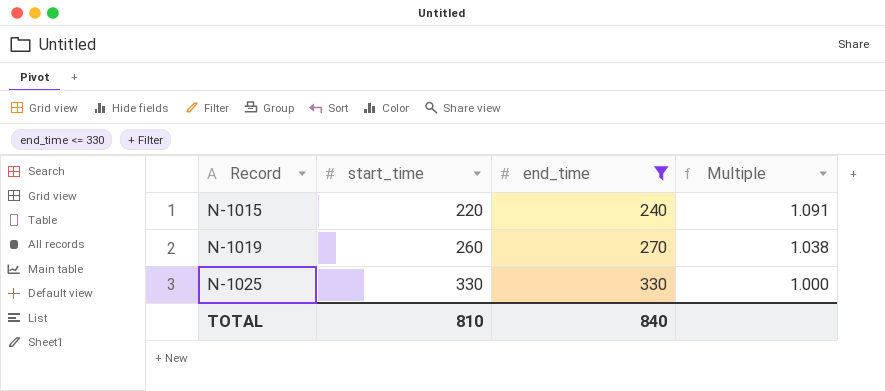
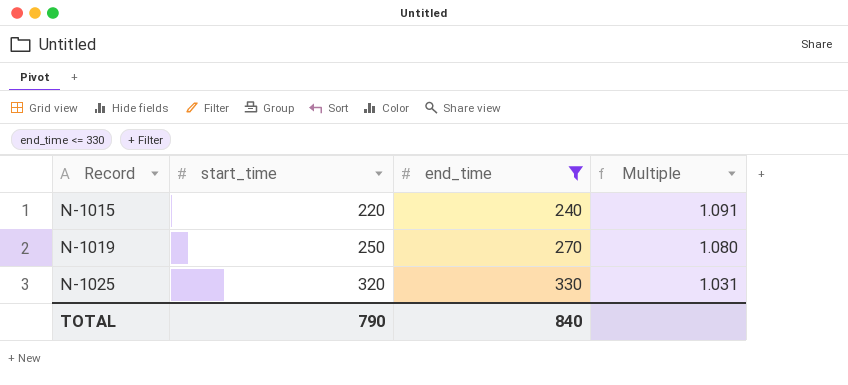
N-1019 | start_time: 260 -> 250
N-1019 | Multiple: 1.038 -> 1.080
N-1025 | start_time: 330 -> 320
N-1025 | Multiple: 1.000 -> 1.031
TOTAL | start_time: 810 -> 790

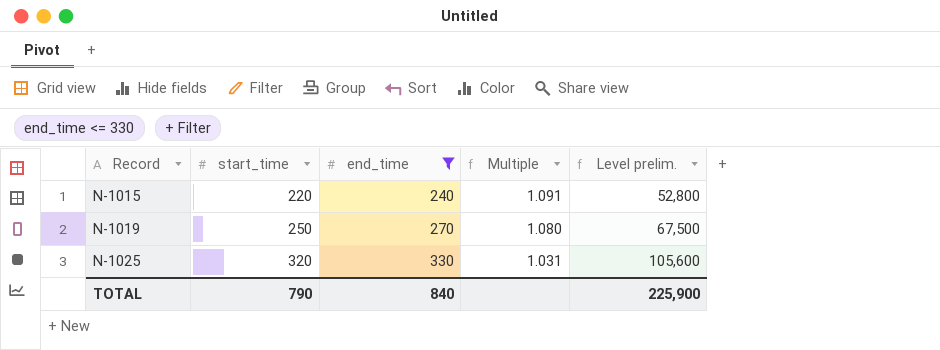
column Level prelim. | formula: none -> [start_time] * [end_time]

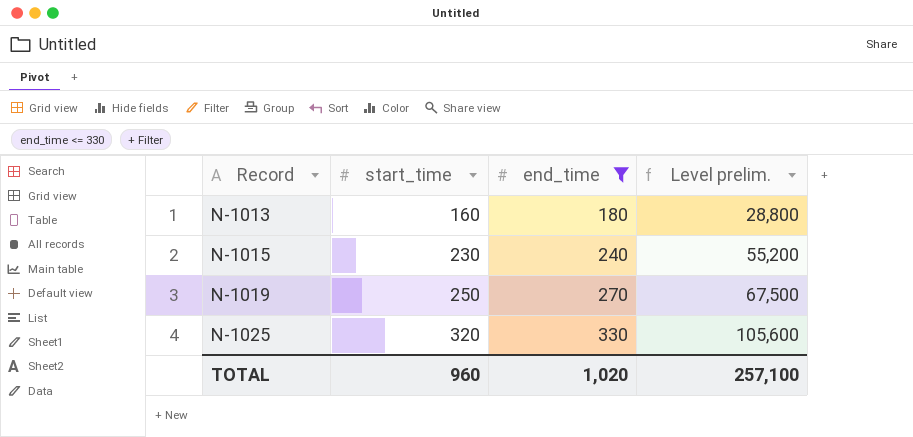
column Multiple | formula: [end_time] / [start_time] -> none
row N-1013: none -> 160 | 180 | 28,800
N-1015 | start_time: 220 -> 230
N-1015 | Level prelim.: 52,800 -> 55,200
TOTAL | start_time: 790 -> 960
TOTAL | end_time: 840 -> 1,020
TOTAL | Level prelim.: 225,900 -> 257,100

